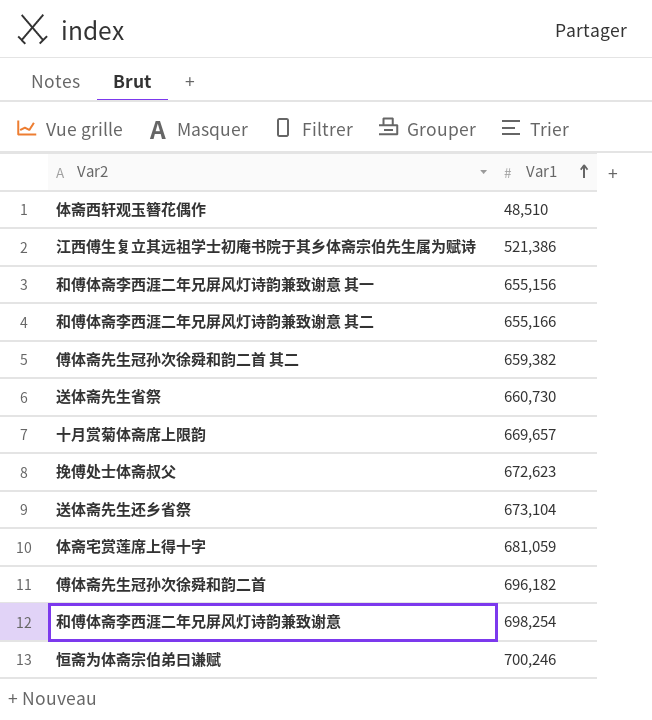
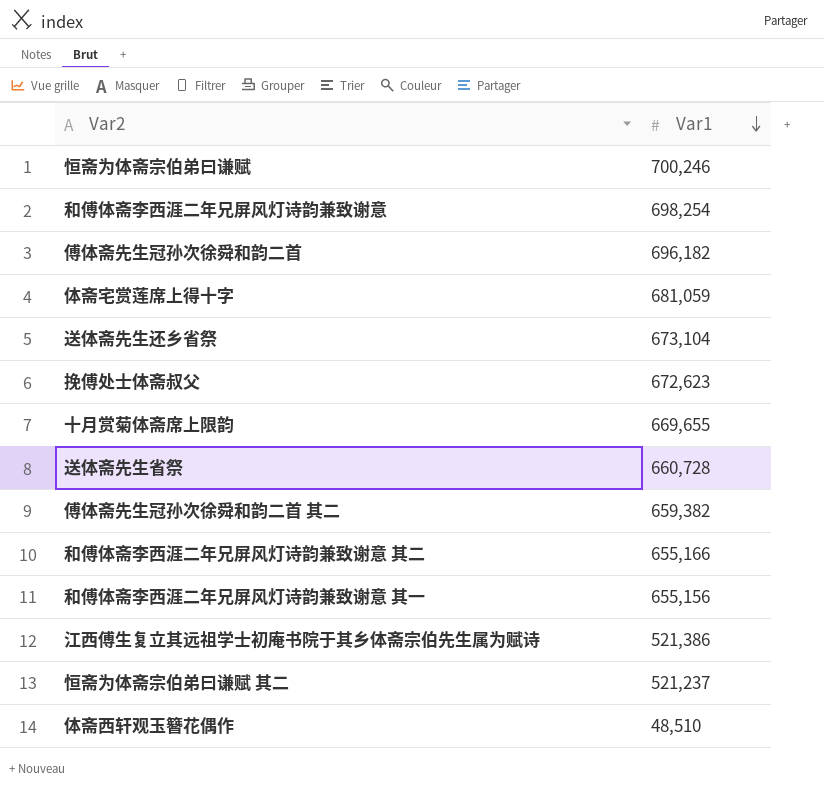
row order: Var1 ascending -> Var1 descending
十月赏菊体斋席上限韵 | Var1: 669,657 -> 669,655
送体斋先生省祭 | Var1: 660,730 -> 660,728
row 恒斋为体斋宗伯弟曰谦赋 其二: none -> 521,237

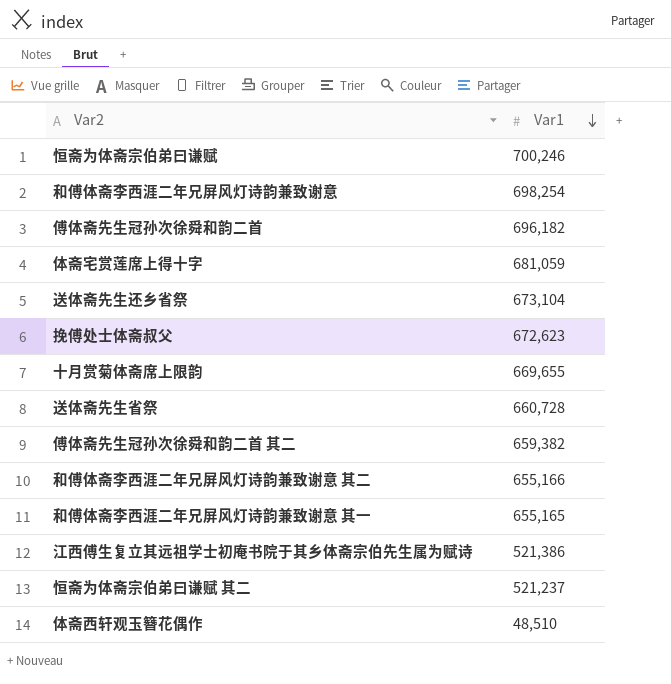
和傅体斋李西涯二年兄屏风灯诗韵兼致谢意 其一 | Var1: 655,156 -> 655,165

